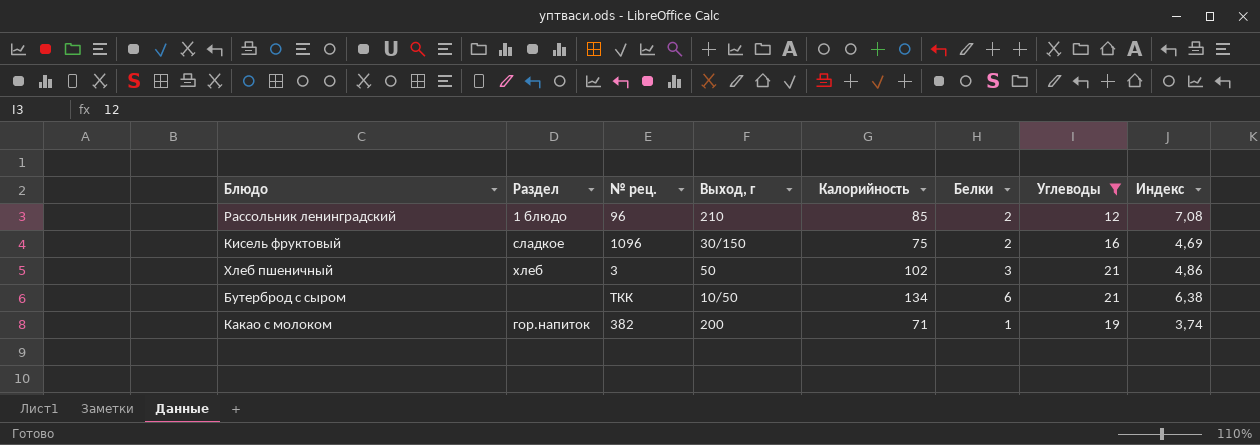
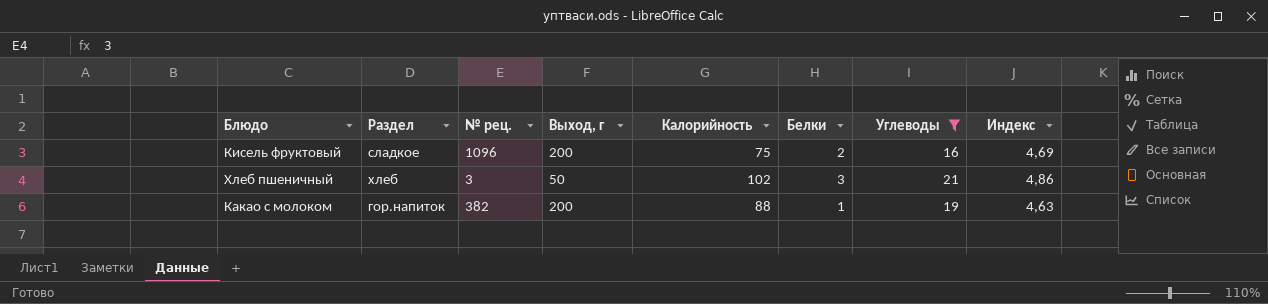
row Рассольник ленинградский: 1 блюдо | 96 | 210 | 85 | 2 | 12 | 7,08 -> none
row Бутерброд с сыром: none | ТКК | 10/50 | 134 | 6 | 21 | 6,38 -> none
Кисель фруктовый | Выход, г: 30/150 -> 200
Какао с молоком | Калорийность: 71 -> 88
Какао с молоком | Индекс: 3,74 -> 4,63

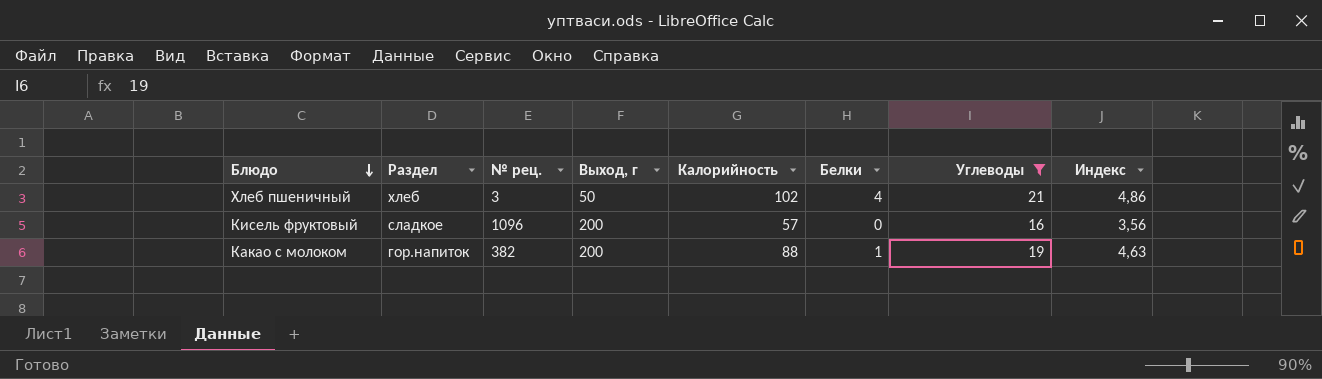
row order: none -> Блюдо descending
Хлеб пшеничный | Белки: 3 -> 4
Кисель фруктовый | Калорийность: 75 -> 57
Кисель фруктовый | Белки: 2 -> 0
Кисель фруктовый | Индекс: 4,69 -> 3,56

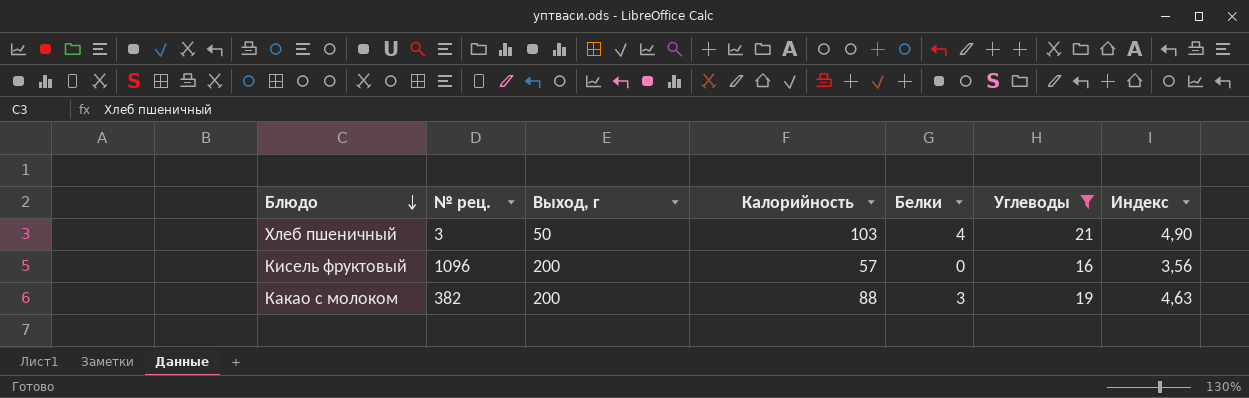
column Раздел | position: 2 -> none
Хлеб пшеничный | Калорийность: 102 -> 103
Хлеб пшеничный | Индекс: 4,86 -> 4,90
Какао с молоком | Белки: 1 -> 3

